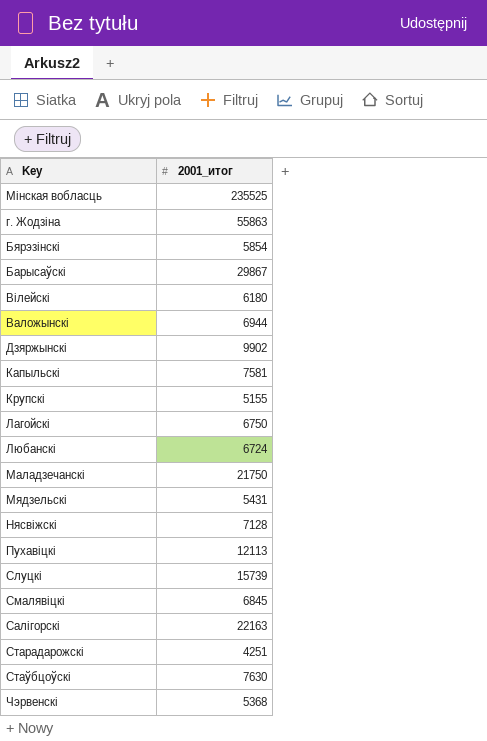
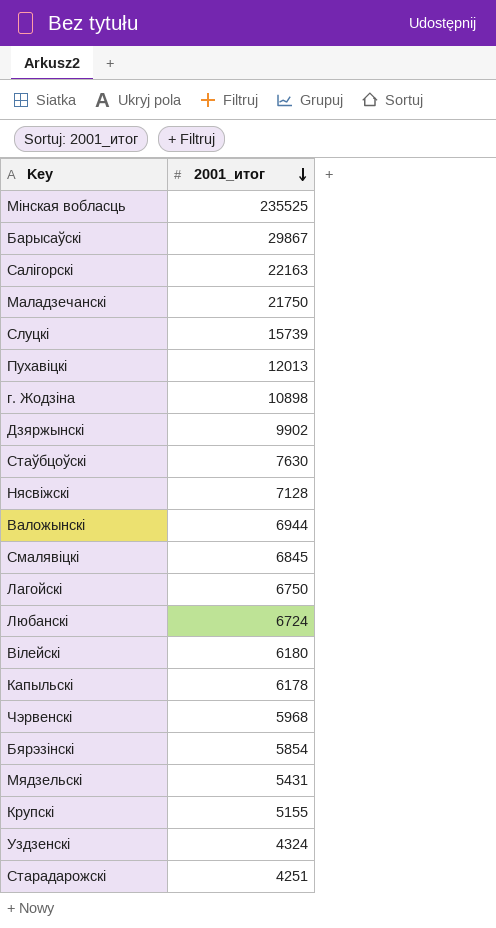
row order: none -> 2001_итог descending
Пухавіцкі | 2001_итог: 12113 -> 12013
г. Жодзіна | 2001_итог: 55863 -> 10898
Капыльскі | 2001_итог: 7581 -> 6178
Чэрвенскі | 2001_итог: 5368 -> 5968
row Уздзенскі: none -> 4324

